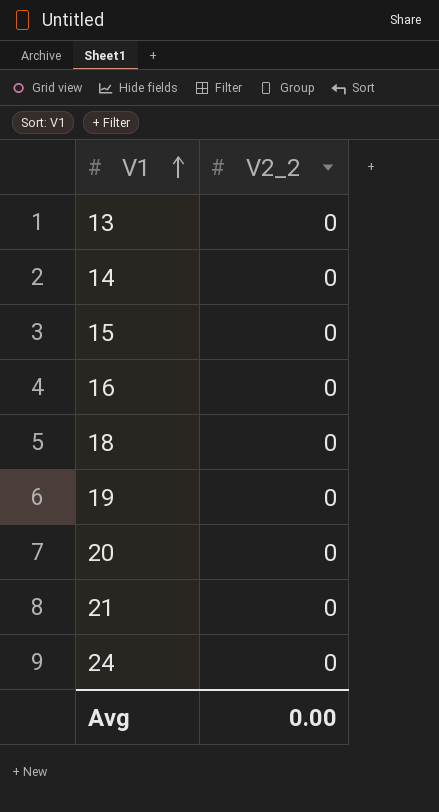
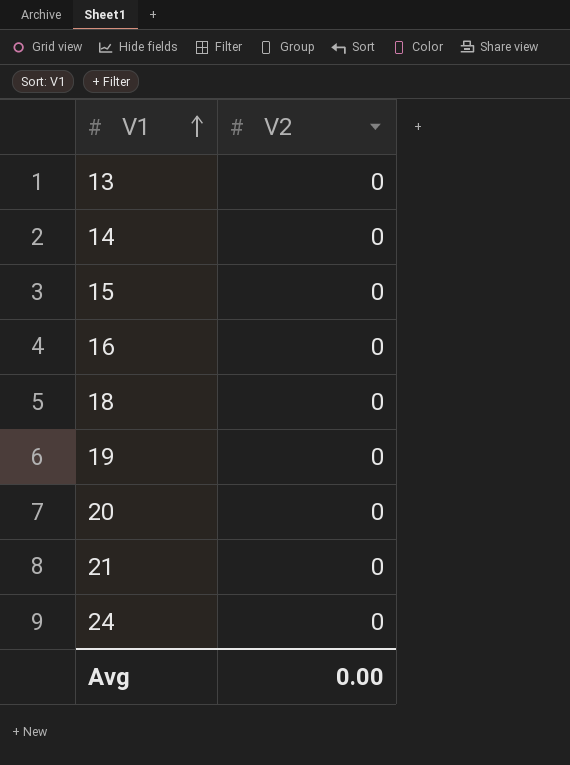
column name: V2_2 -> V2

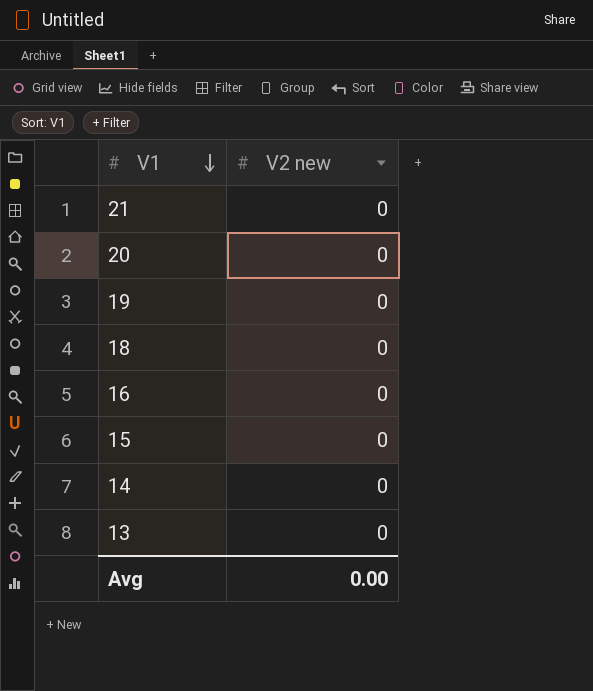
row order: V1 ascending -> V1 descending
column name: V2 -> V2 new
row 24: 0 -> none

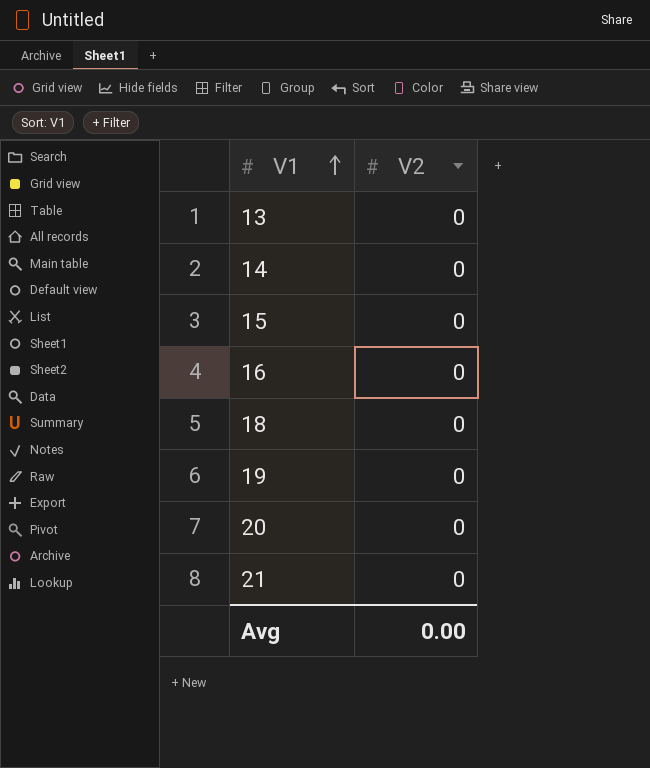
row order: V1 descending -> V1 ascending
column name: V2 new -> V2

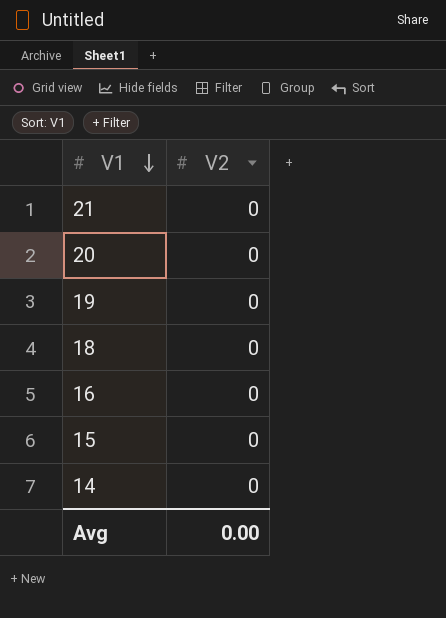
row order: V1 ascending -> V1 descending
row 13: 0 -> none

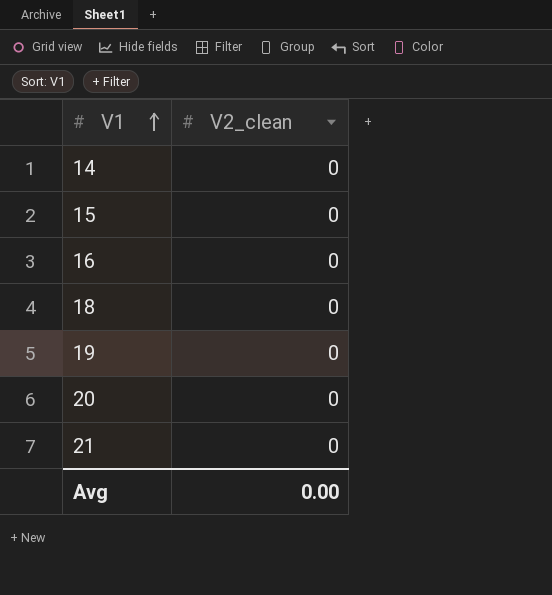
row order: V1 descending -> V1 ascending
column name: V2 -> V2_clean

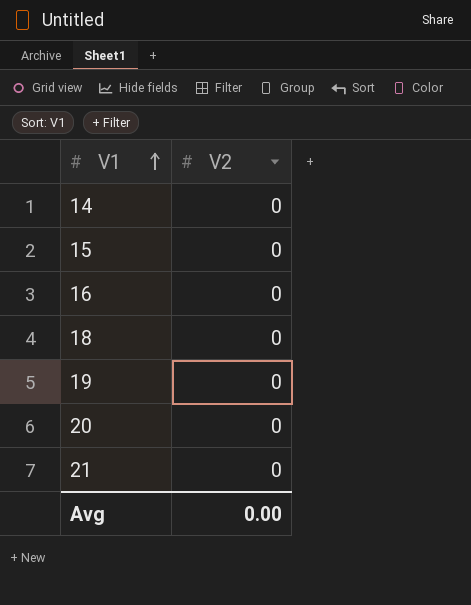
column name: V2_clean -> V2

